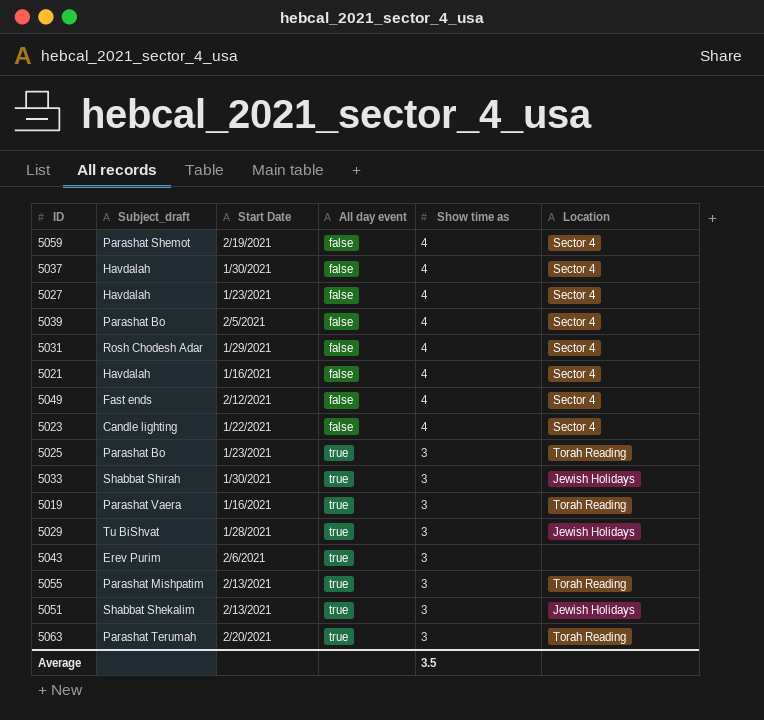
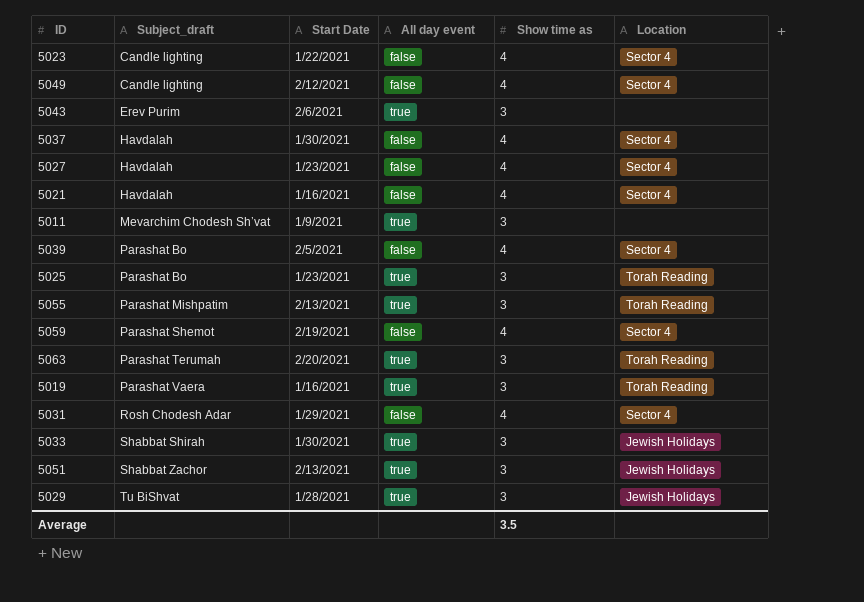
row order: All day event ascending -> Subject_draft ascending
5049 | Subject_draft: Fast ends -> Candle lighting
row 5011: none -> Mevarchim Chodesh Sh’vat | 1/9/2021 | true | 3 | none
5051 | Subject_draft: Shabbat Shekalim -> Shabbat Zachor

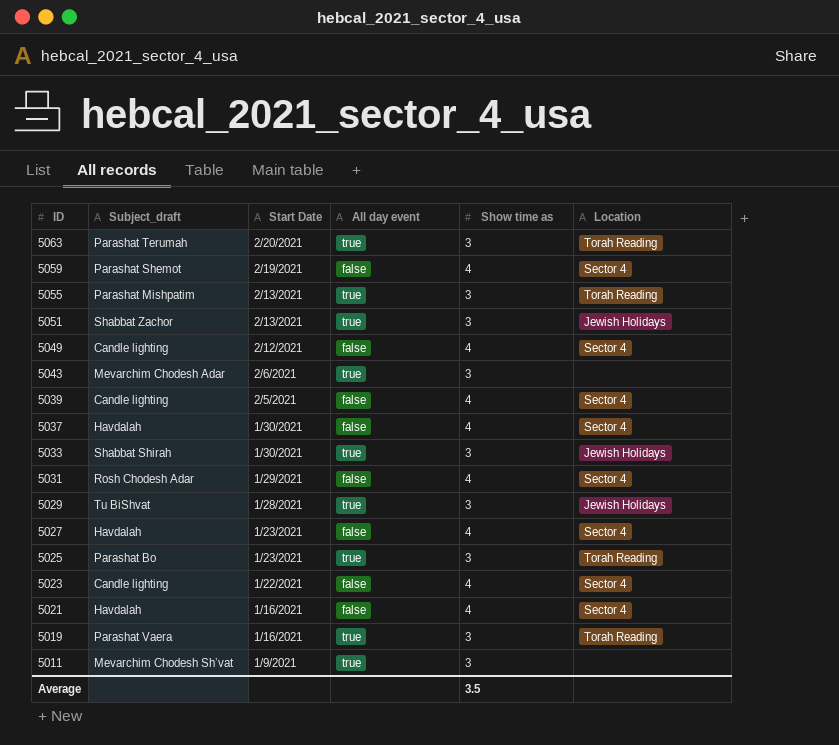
row order: Subject_draft ascending -> ID descending
5043 | Subject_draft: Erev Purim -> Mevarchim Chodesh Adar
5039 | Subject_draft: Parashat Bo -> Candle lighting

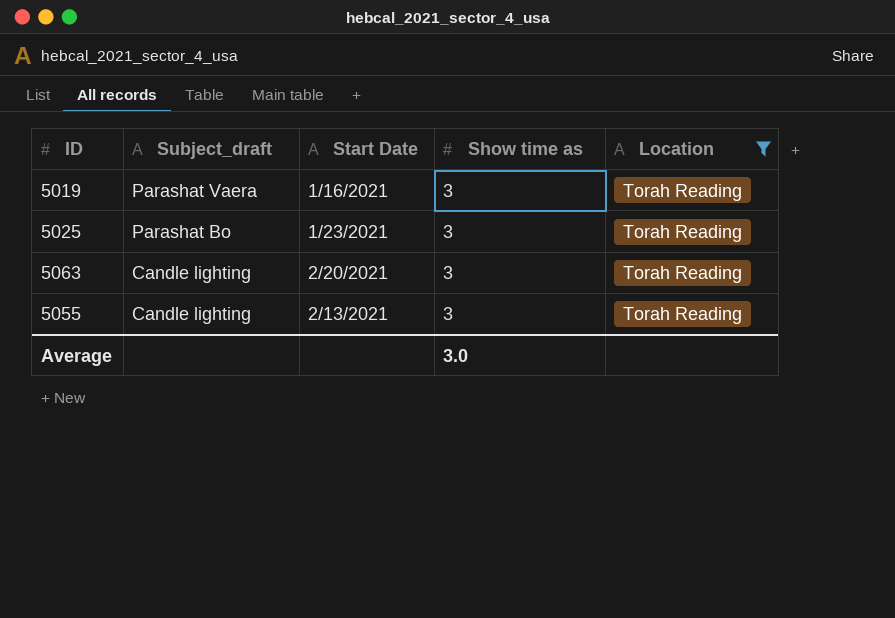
filter: none -> Location = Torah Reading
row order: ID descending -> Subject_draft descending
column All day event | position: 4 -> none
5063 | Subject_draft: Parashat Terumah -> Candle lighting
5055 | Subject_draft: Parashat Mishpatim -> Candle lighting
Average | Show time as: 3.5 -> 3.0

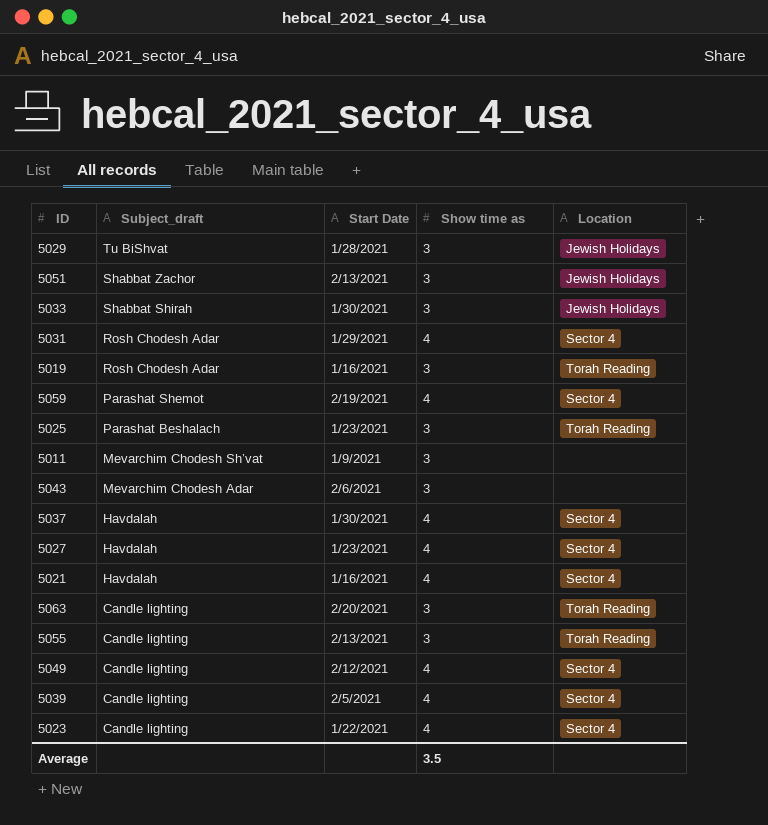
filter: Location = Torah Reading -> none
5019 | Subject_draft: Parashat Vaera -> Rosh Chodesh Adar
5025 | Subject_draft: Parashat Bo -> Parashat Beshalach
Average | Show time as: 3.0 -> 3.5

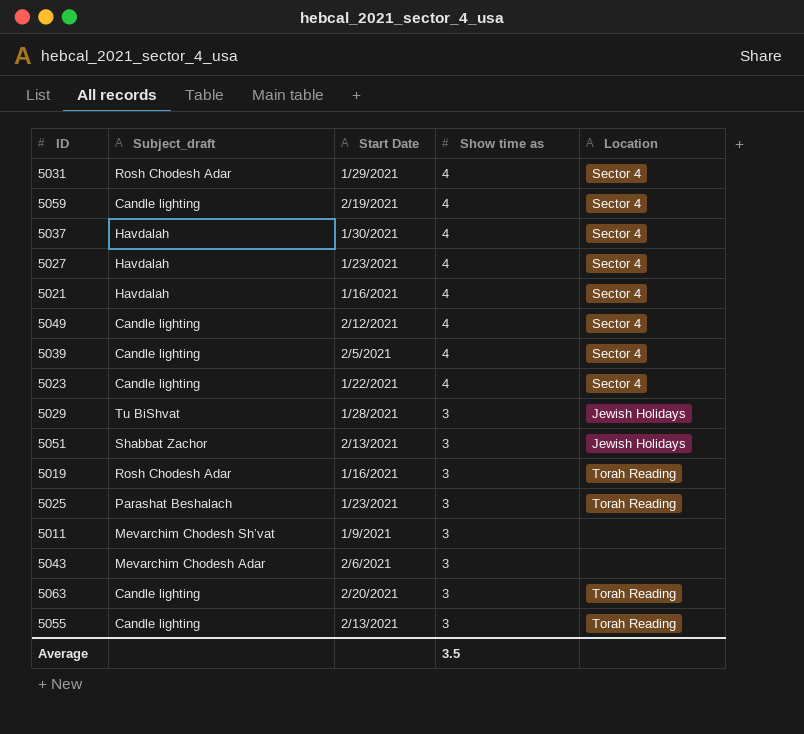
row order: Subject_draft descending -> Show time as descending
row 5033: Shabbat Shirah | 1/30/2021 | 3 | Jewish Holidays -> none
5059 | Subject_draft: Parashat Shemot -> Candle lighting

